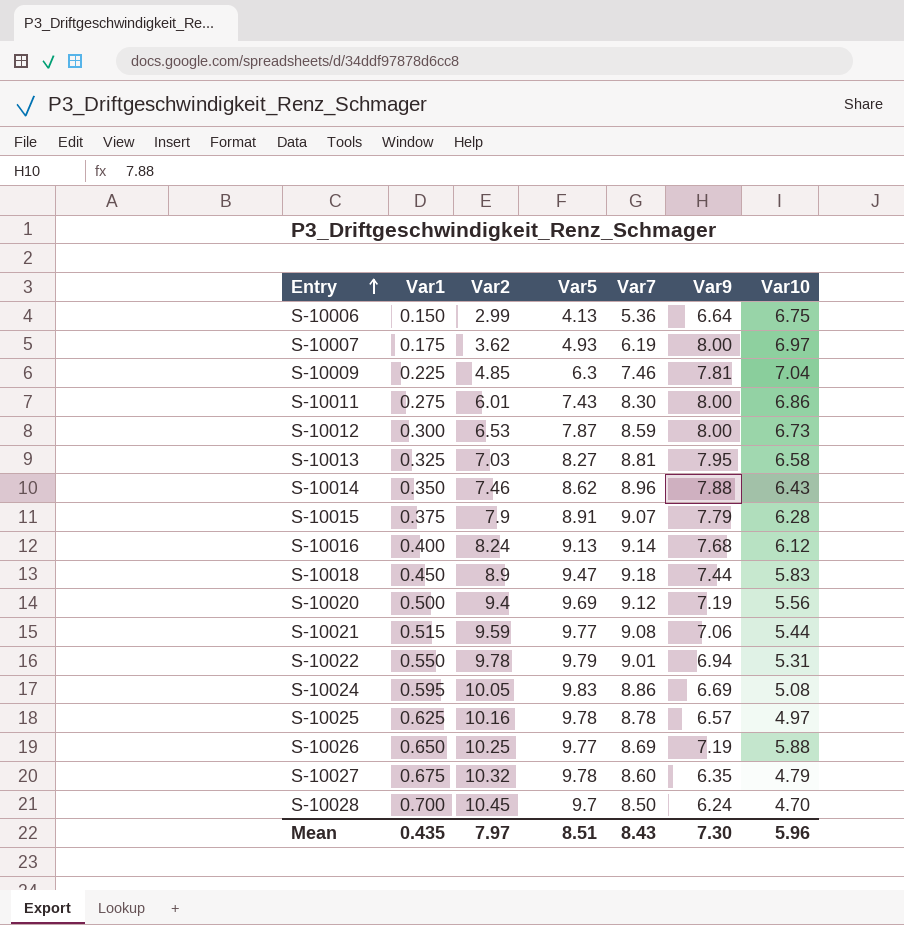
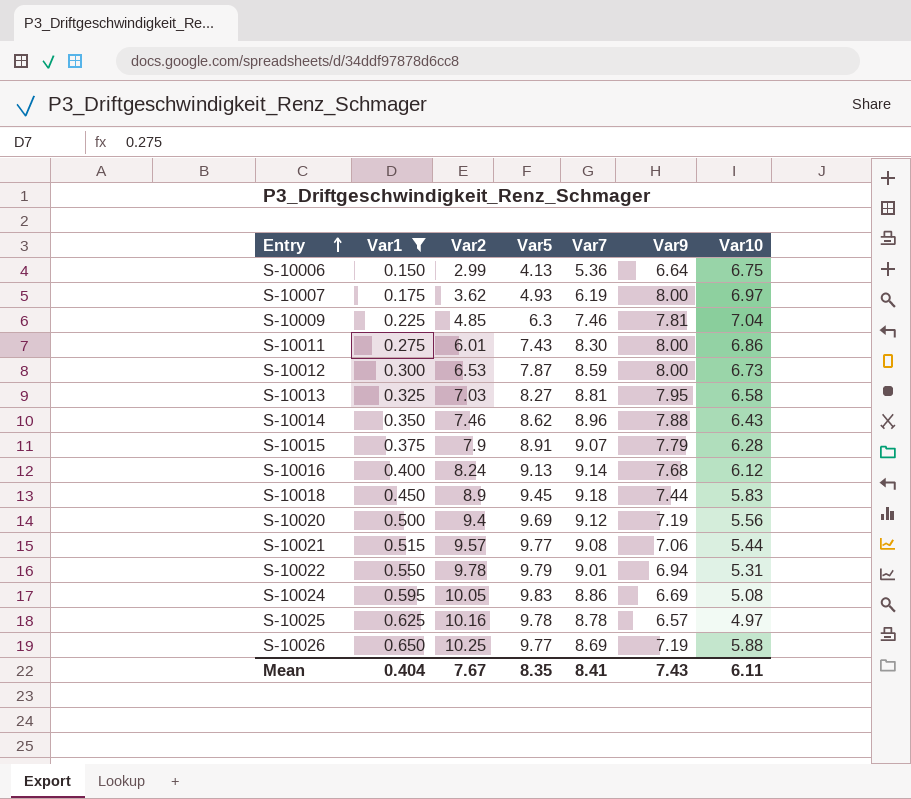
filter: none -> Var1 <= 0.650
S-10018 | Var5: 9.47 -> 9.45
S-10021 | Var2: 9.59 -> 9.57
Mean | Var1: 0.435 -> 0.404
Mean | Var2: 7.97 -> 7.67
Mean | Var5: 8.51 -> 8.35
Mean | Var7: 8.43 -> 8.41
Mean | Var9: 7.30 -> 7.43
Mean | Var10: 5.96 -> 6.11

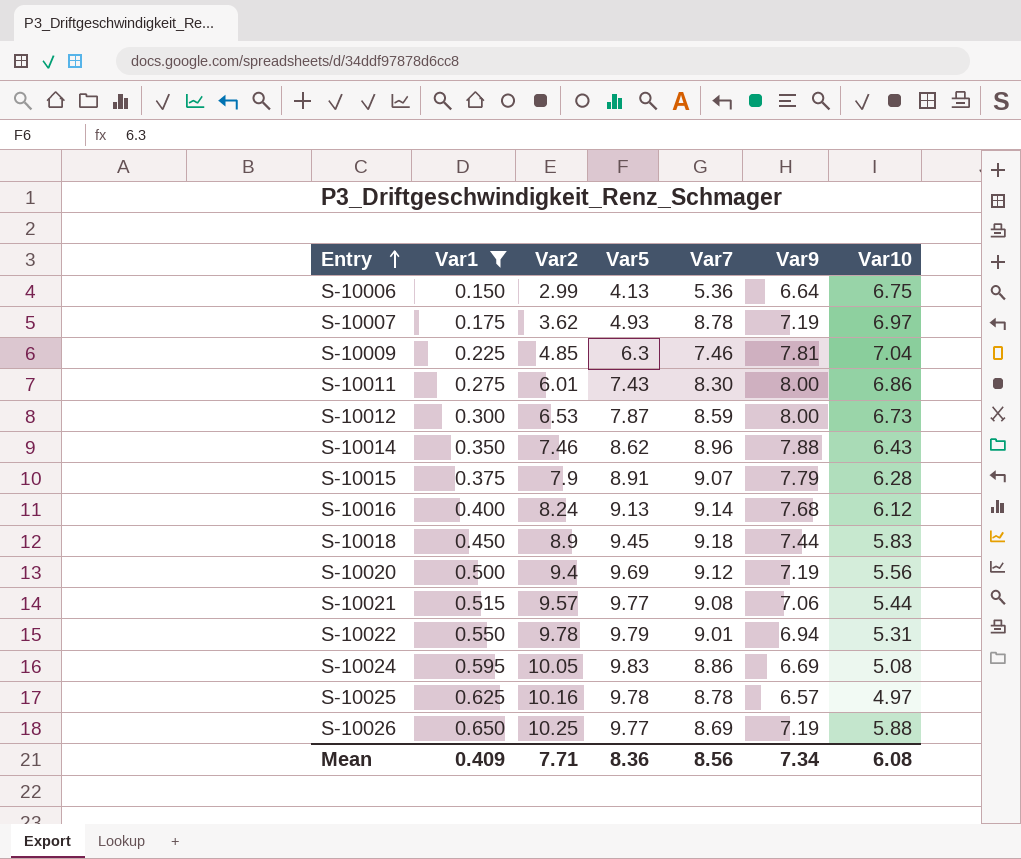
row S-10013: 0.325 | 7.03 | 8.27 | 8.81 | 7.95 | 6.58 -> none
S-10007 | Var7: 6.19 -> 8.78
S-10007 | Var9: 8.00 -> 7.19
Mean | Var1: 0.404 -> 0.409
Mean | Var2: 7.67 -> 7.71
Mean | Var5: 8.35 -> 8.36
Mean | Var7: 8.41 -> 8.56
Mean | Var9: 7.43 -> 7.34
Mean | Var10: 6.11 -> 6.08

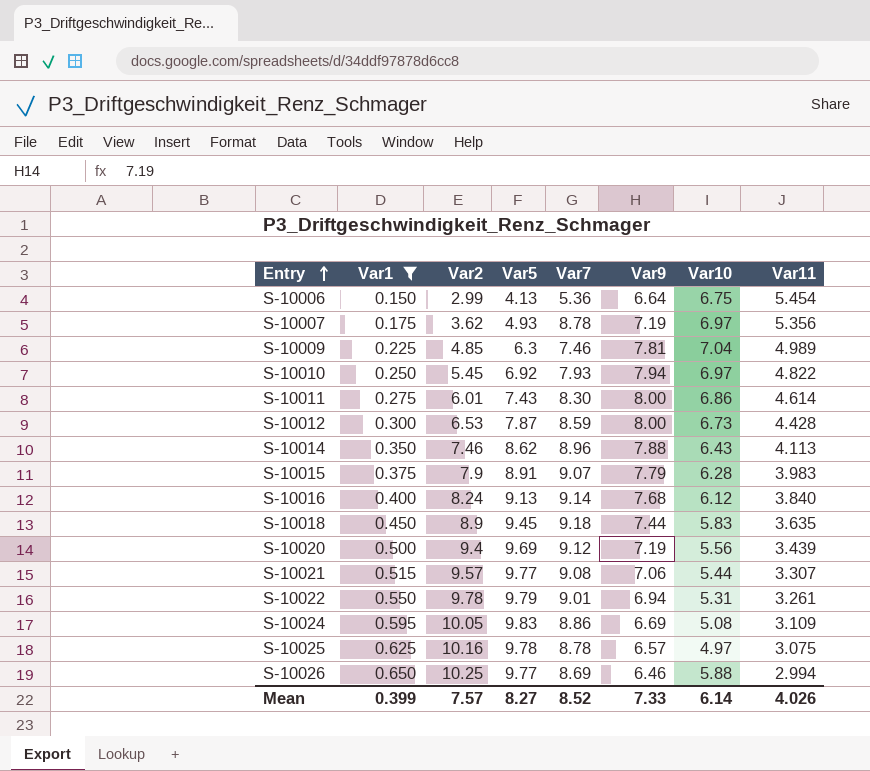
column Var11 | position: none -> 8
row S-10010: none -> 0.250 | 5.45 | 6.92 | 7.93 | 7.94 | 6.97 | 4.822
S-10026 | Var9: 7.19 -> 6.46
Mean | Var1: 0.409 -> 0.399
Mean | Var2: 7.71 -> 7.57
Mean | Var5: 8.36 -> 8.27
Mean | Var7: 8.56 -> 8.52
Mean | Var9: 7.34 -> 7.33
Mean | Var10: 6.08 -> 6.14

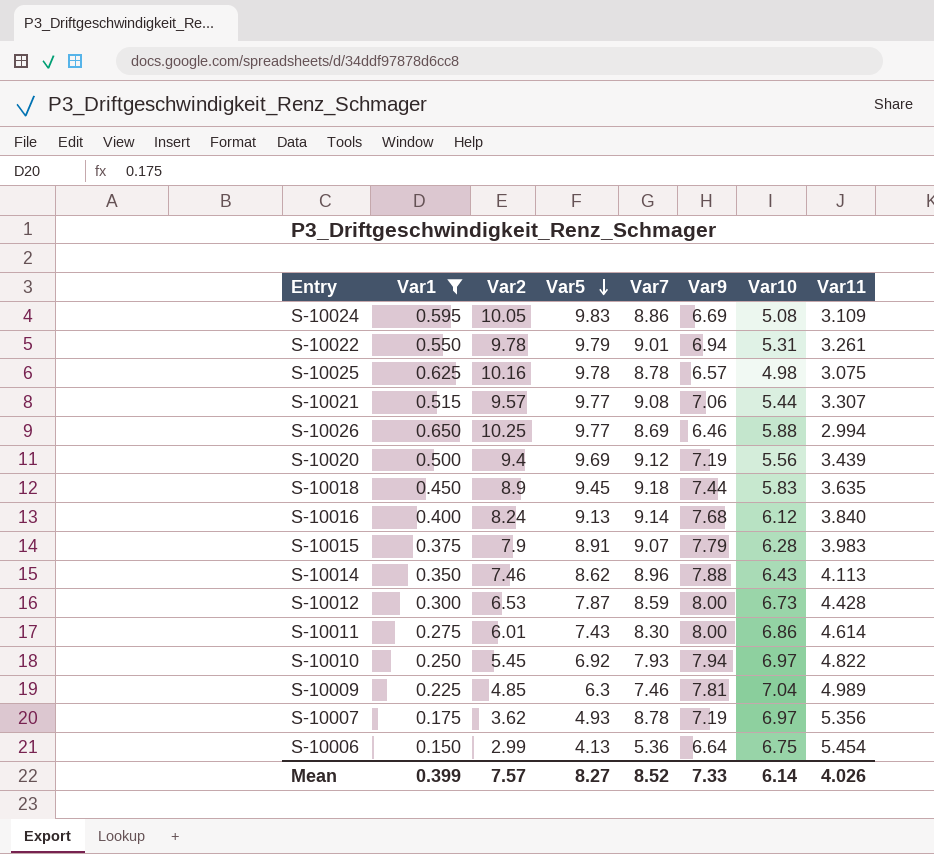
row order: Entry ascending -> Var5 descending
S-10025 | Var10: 4.97 -> 4.98

